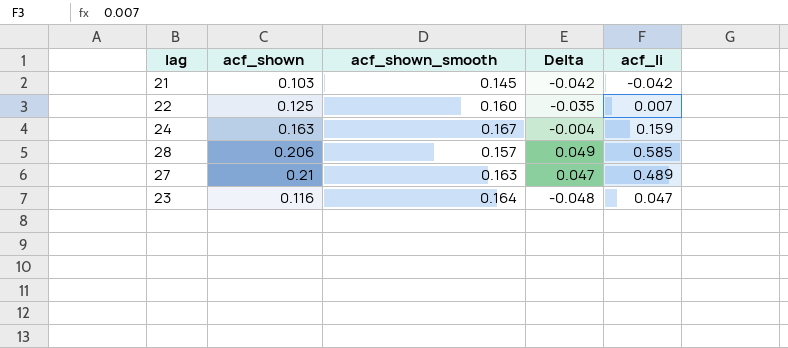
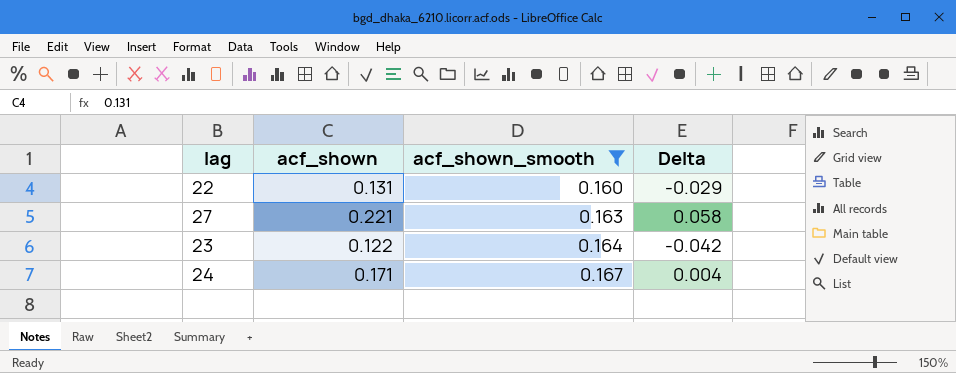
filter: none -> acf_shown_smooth >= 0.160
row order: none -> acf_shown_smooth ascending
column acf_li | position: 5 -> none
22 | acf_shown: 0.125 -> 0.131
22 | Delta: -0.035 -> -0.029
27 | acf_shown: 0.21 -> 0.221
27 | Delta: 0.047 -> 0.058
23 | acf_shown: 0.116 -> 0.122
23 | Delta: -0.048 -> -0.042
24 | acf_shown: 0.163 -> 0.171
24 | Delta: -0.004 -> 0.004

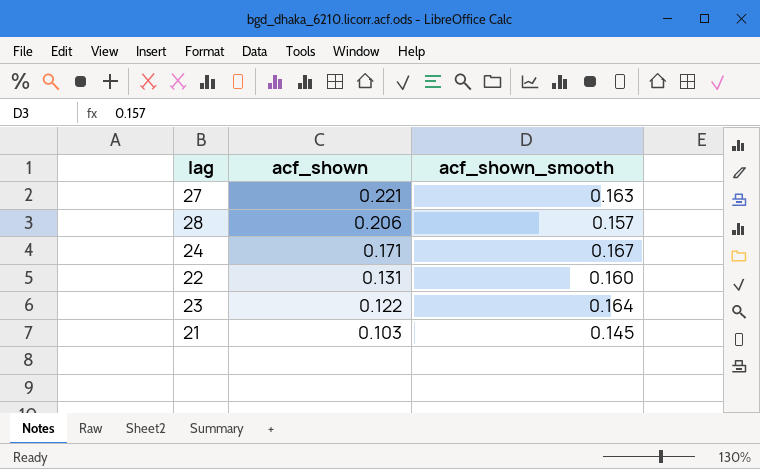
filter: acf_shown_smooth >= 0.160 -> none
row order: acf_shown_smooth ascending -> acf_shown descending
column Delta | formula: [acf_shown] - [acf_shown_smooth] -> none

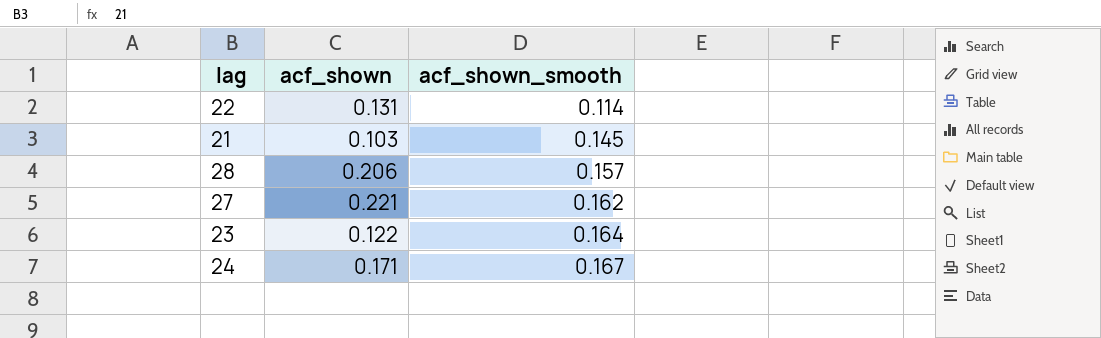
row order: acf_shown descending -> acf_shown_smooth ascending
22 | acf_shown_smooth: 0.160 -> 0.114
27 | acf_shown_smooth: 0.163 -> 0.162

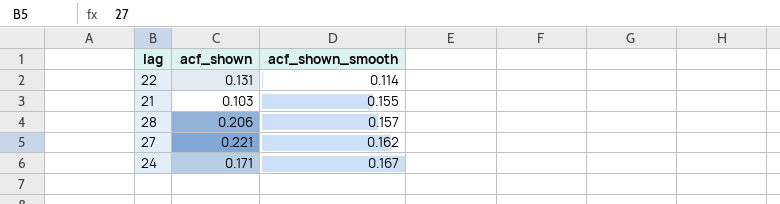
row 23: 0.122 | 0.164 -> none
21 | acf_shown_smooth: 0.145 -> 0.155

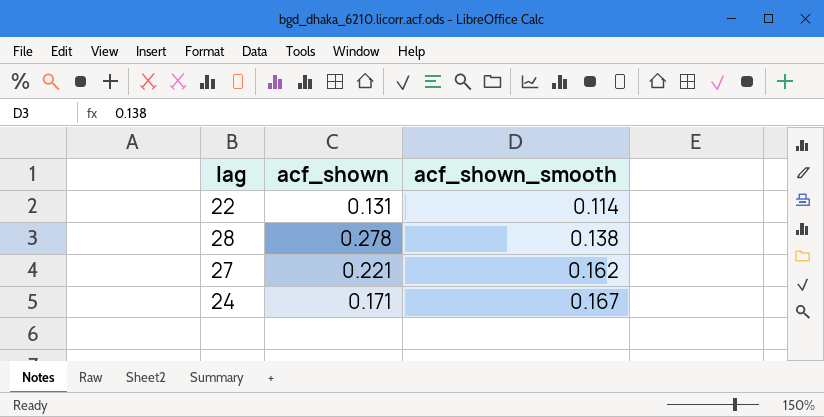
row 21: 0.103 | 0.155 -> none
28 | acf_shown: 0.206 -> 0.278
28 | acf_shown_smooth: 0.157 -> 0.138

